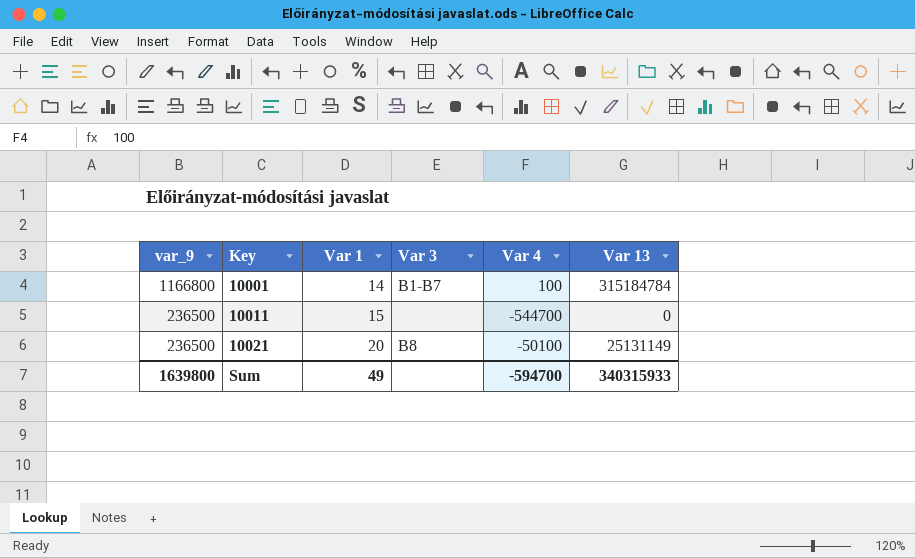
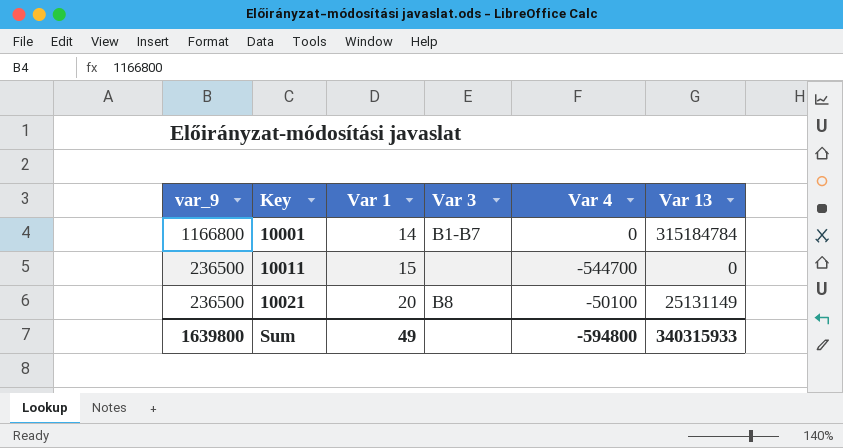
10001 | Var 4: 100 -> 0
Sum | Var 4: -594700 -> -594800

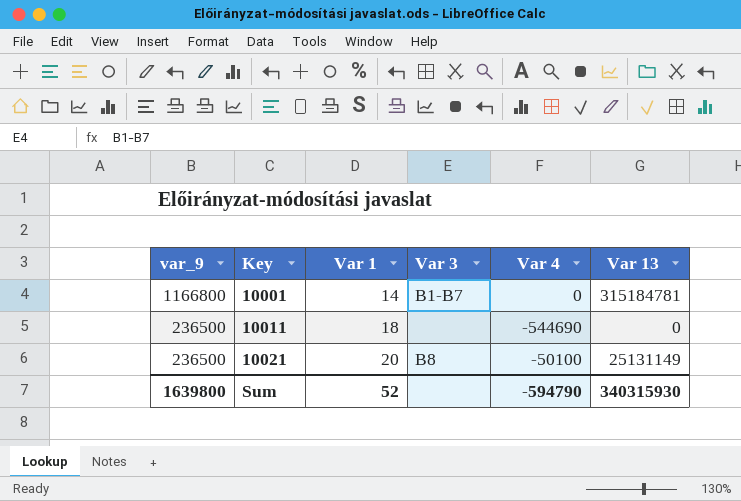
10001 | Var 13: 315184784 -> 315184781
10011 | Var 1: 15 -> 18
10011 | Var 4: -544700 -> -544690
Sum | Var 1: 49 -> 52
Sum | Var 4: -594800 -> -594790
Sum | Var 13: 340315933 -> 340315930

